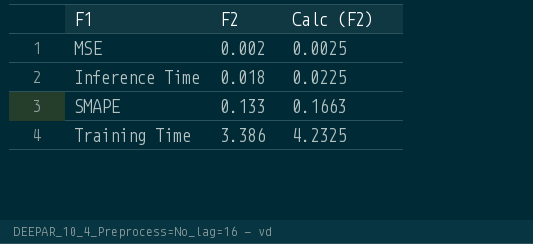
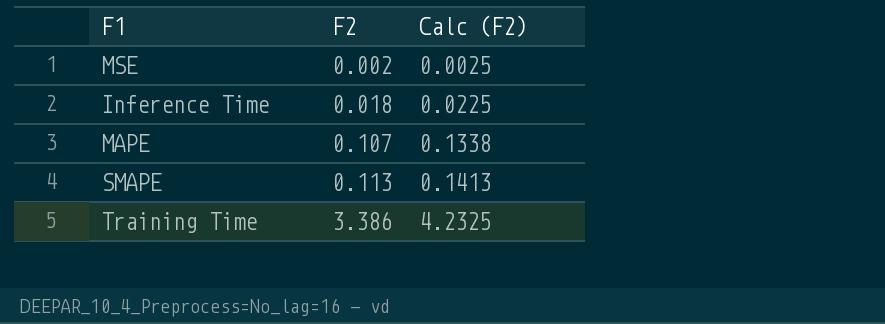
row MAPE: none -> 0.107 | 0.1338
SMAPE | F2: 0.133 -> 0.113
SMAPE | Calc (F2): 0.1663 -> 0.1413

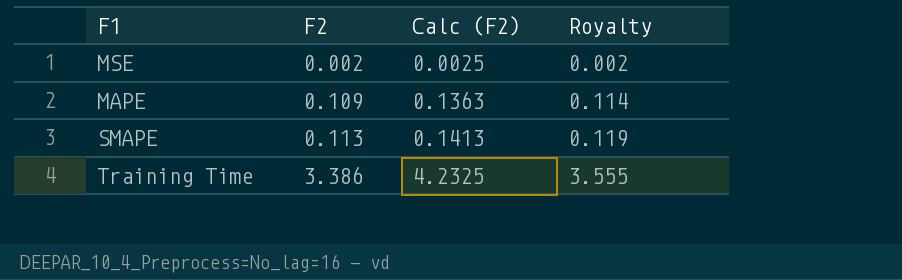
column Royalty | formula: none -> [F2] * 1.05
row Inference Time: 0.018 | 0.0225 -> none
MAPE | F2: 0.107 -> 0.109
MAPE | Calc (F2): 0.1338 -> 0.1363

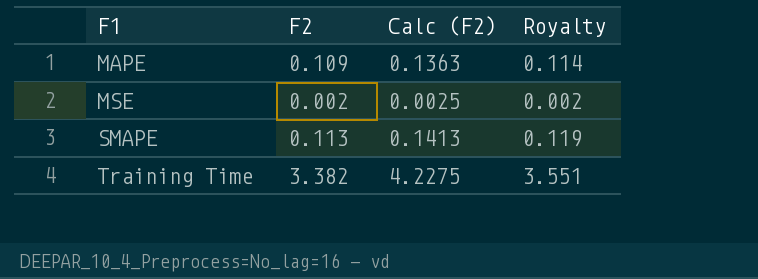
row order: F2 ascending -> F1 ascending
Training Time | F2: 3.386 -> 3.382
Training Time | Calc (F2): 4.2325 -> 4.2275
Training Time | Royalty: 3.555 -> 3.551

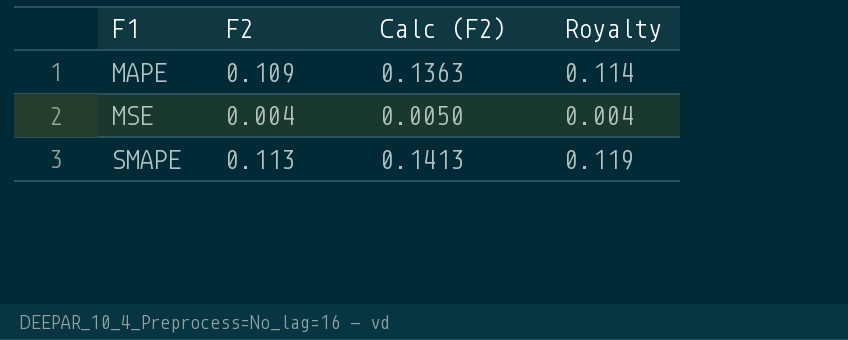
row Training Time: 3.382 | 4.2275 | 3.551 -> none
MSE | F2: 0.002 -> 0.004
MSE | Calc (F2): 0.0025 -> 0.0050
MSE | Royalty: 0.002 -> 0.004

